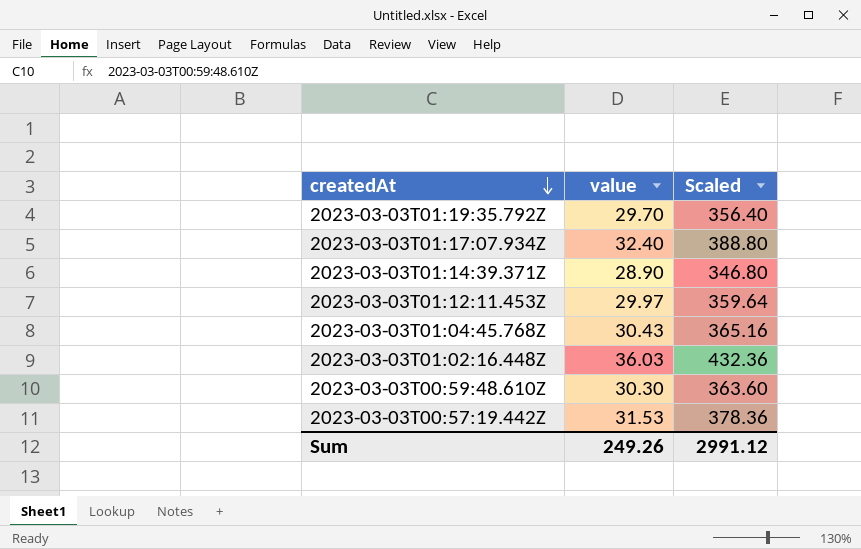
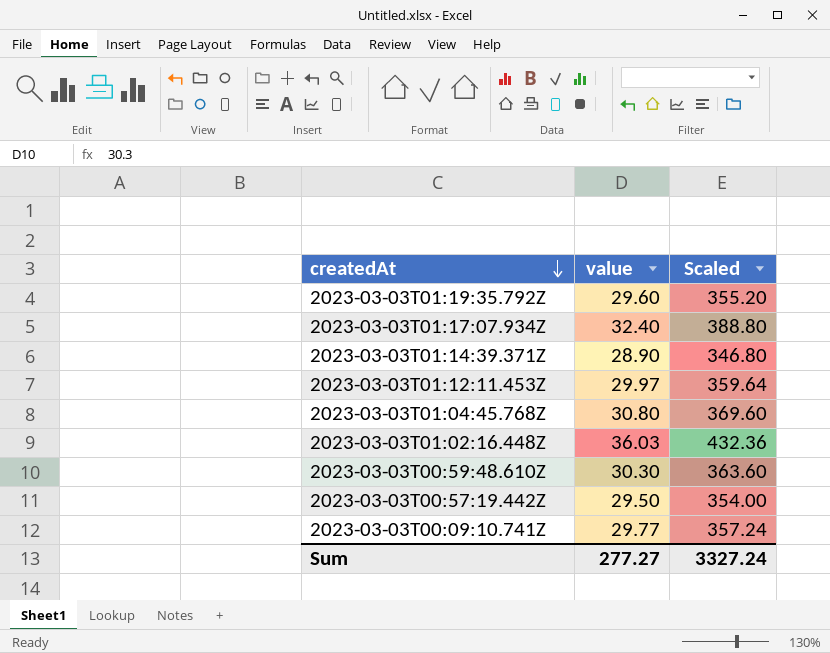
2023-03-03T01:19:35.792Z | value: 29.70 -> 29.60
2023-03-03T01:19:35.792Z | Scaled: 356.40 -> 355.20
2023-03-03T01:04:45.768Z | value: 30.43 -> 30.80
2023-03-03T01:04:45.768Z | Scaled: 365.16 -> 369.60
2023-03-03T00:57:19.442Z | value: 31.53 -> 29.50
2023-03-03T00:57:19.442Z | Scaled: 378.36 -> 354.00
row 2023-03-03T00:09:10.741Z: none -> 29.77 | 357.24
Sum | value: 249.26 -> 277.27
Sum | Scaled: 2991.12 -> 3327.24

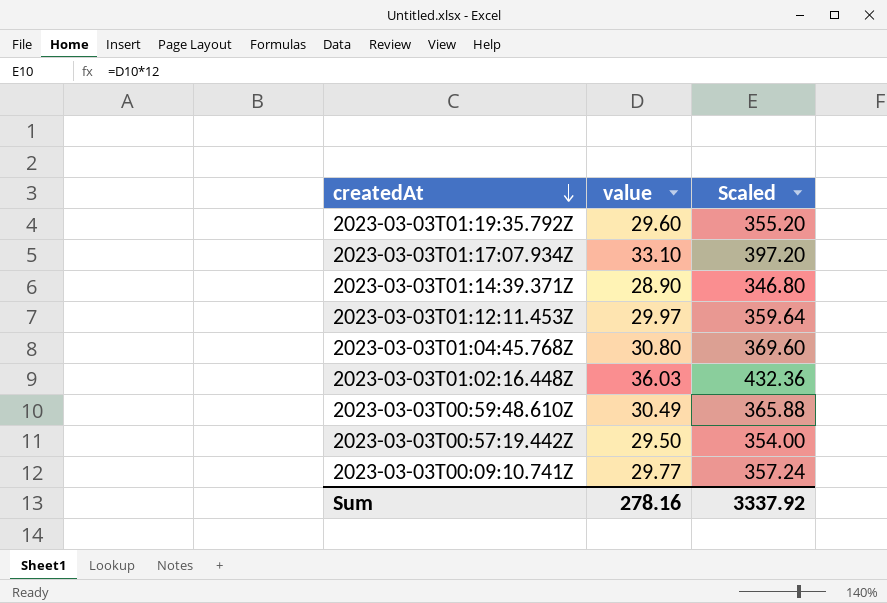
2023-03-03T01:17:07.934Z | value: 32.40 -> 33.10
2023-03-03T01:17:07.934Z | Scaled: 388.80 -> 397.20
2023-03-03T00:59:48.610Z | value: 30.30 -> 30.49
2023-03-03T00:59:48.610Z | Scaled: 363.60 -> 365.88
Sum | value: 277.27 -> 278.16
Sum | Scaled: 3327.24 -> 3337.92

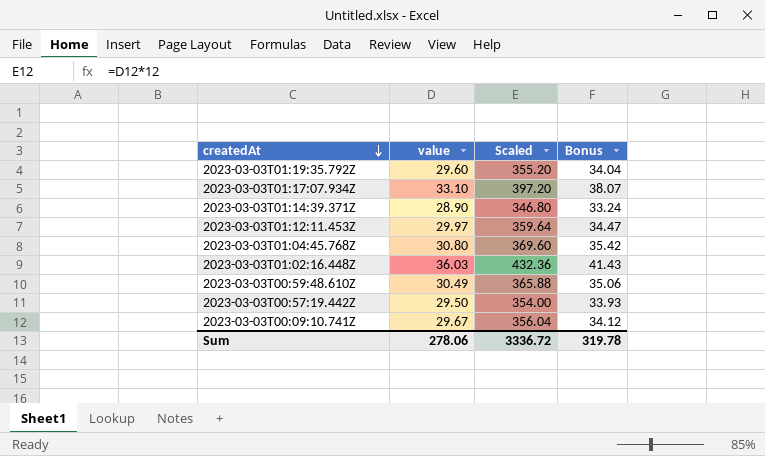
column Bonus | formula: none -> [value] * 1.15
2023-03-03T00:09:10.741Z | value: 29.77 -> 29.67
2023-03-03T00:09:10.741Z | Scaled: 357.24 -> 356.04
Sum | value: 278.16 -> 278.06
Sum | Scaled: 3337.92 -> 3336.72

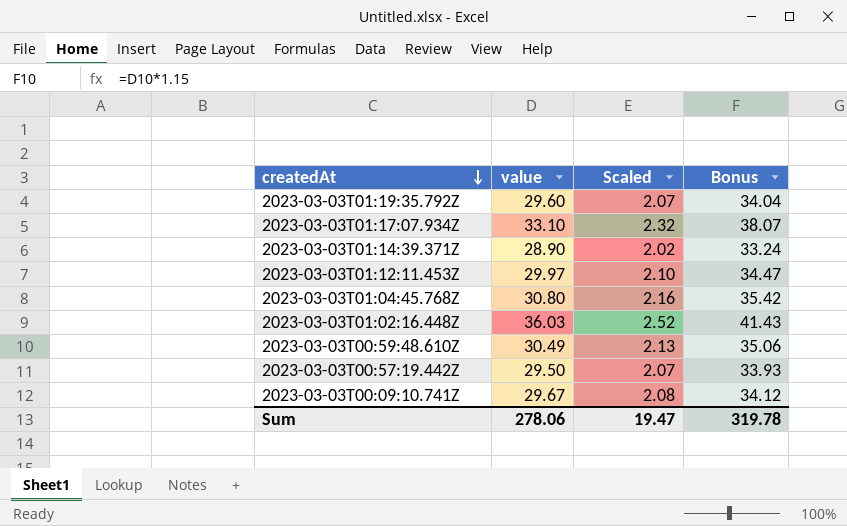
column Scaled | formula: [value] * 12 -> [value] * 0.07
Sum | Scaled: 3336.72 -> 19.47

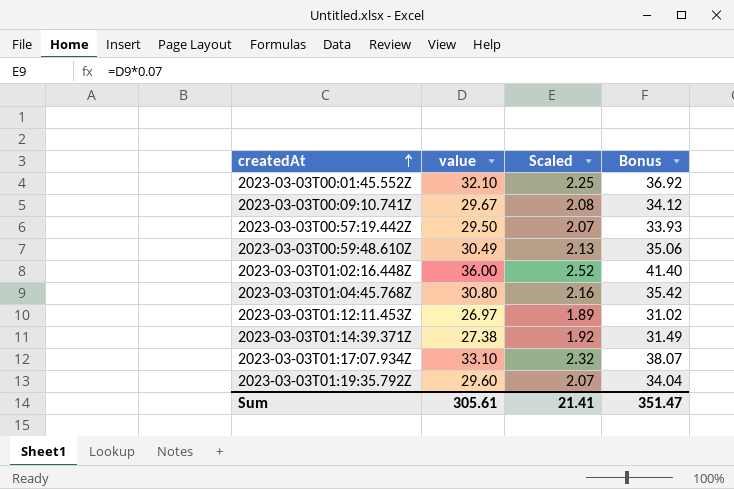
row order: createdAt descending -> createdAt ascending
row 2023-03-03T00:01:45.552Z: none -> 32.10 | 2.25 | 36.92
2023-03-03T01:02:16.448Z | value: 36.03 -> 36.00
2023-03-03T01:02:16.448Z | Bonus: 41.43 -> 41.40
2023-03-03T01:12:11.453Z | value: 29.97 -> 26.97
2023-03-03T01:12:11.453Z | Scaled: 2.10 -> 1.89
2023-03-03T01:12:11.453Z | Bonus: 34.47 -> 31.02
2023-03-03T01:14:39.371Z | value: 28.90 -> 27.38
2023-03-03T01:14:39.371Z | Scaled: 2.02 -> 1.92
2023-03-03T01:14:39.371Z | Bonus: 33.24 -> 31.49
Sum | value: 278.06 -> 305.61
Sum | Scaled: 19.47 -> 21.41
Sum | Bonus: 319.78 -> 351.47

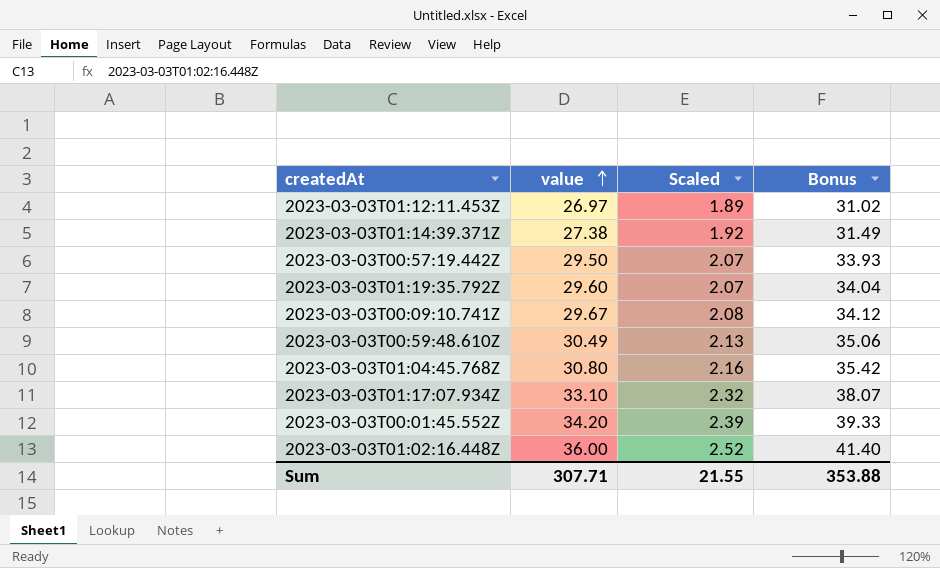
row order: createdAt ascending -> value ascending
2023-03-03T00:01:45.552Z | value: 32.10 -> 34.20
2023-03-03T00:01:45.552Z | Scaled: 2.25 -> 2.39
2023-03-03T00:01:45.552Z | Bonus: 36.92 -> 39.33
Sum | value: 305.61 -> 307.71
Sum | Scaled: 21.41 -> 21.55
Sum | Bonus: 351.47 -> 353.88

